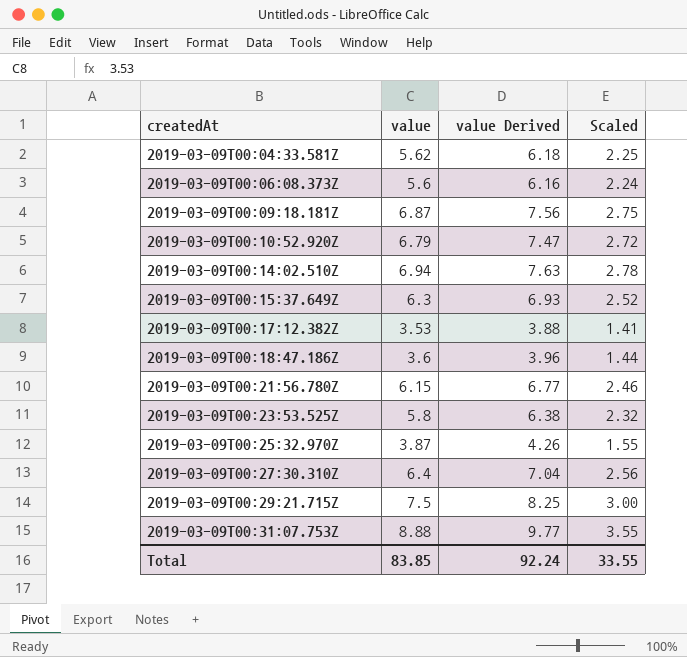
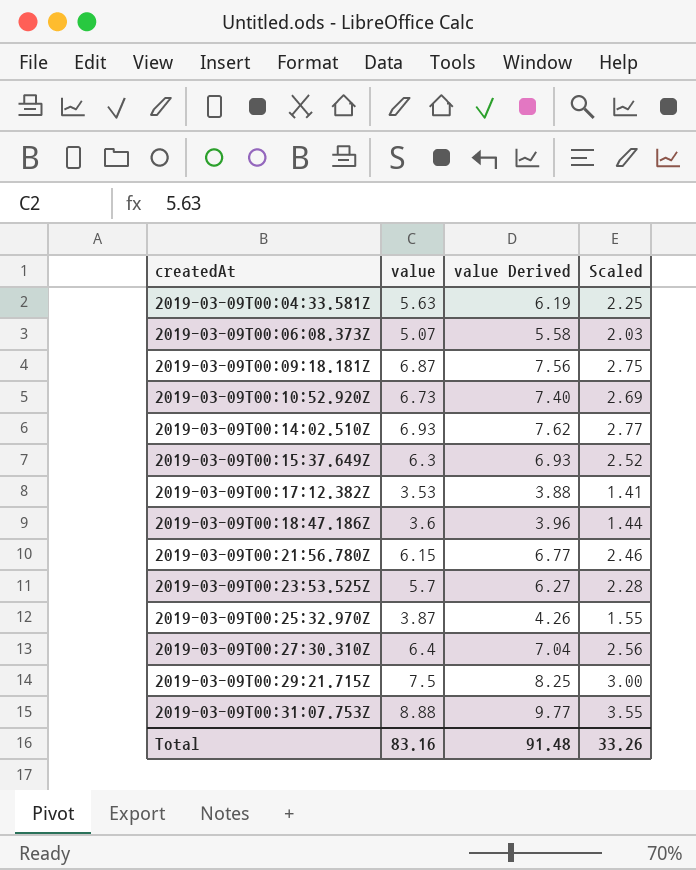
2019-03-09T00:04:33.581Z | value: 5.62 -> 5.63
2019-03-09T00:04:33.581Z | value Derived: 6.18 -> 6.19
2019-03-09T00:06:08.373Z | value: 5.6 -> 5.07
2019-03-09T00:06:08.373Z | value Derived: 6.16 -> 5.58
2019-03-09T00:06:08.373Z | Scaled: 2.24 -> 2.03
2019-03-09T00:10:52.920Z | value: 6.79 -> 6.73
2019-03-09T00:10:52.920Z | value Derived: 7.47 -> 7.40
2019-03-09T00:10:52.920Z | Scaled: 2.72 -> 2.69
2019-03-09T00:14:02.510Z | value: 6.94 -> 6.93
2019-03-09T00:14:02.510Z | value Derived: 7.63 -> 7.62
2019-03-09T00:14:02.510Z | Scaled: 2.78 -> 2.77
2019-03-09T00:23:53.525Z | value: 5.8 -> 5.7
2019-03-09T00:23:53.525Z | value Derived: 6.38 -> 6.27
2019-03-09T00:23:53.525Z | Scaled: 2.32 -> 2.28
Total | value: 83.85 -> 83.16
Total | value Derived: 92.24 -> 91.48
Total | Scaled: 33.55 -> 33.26

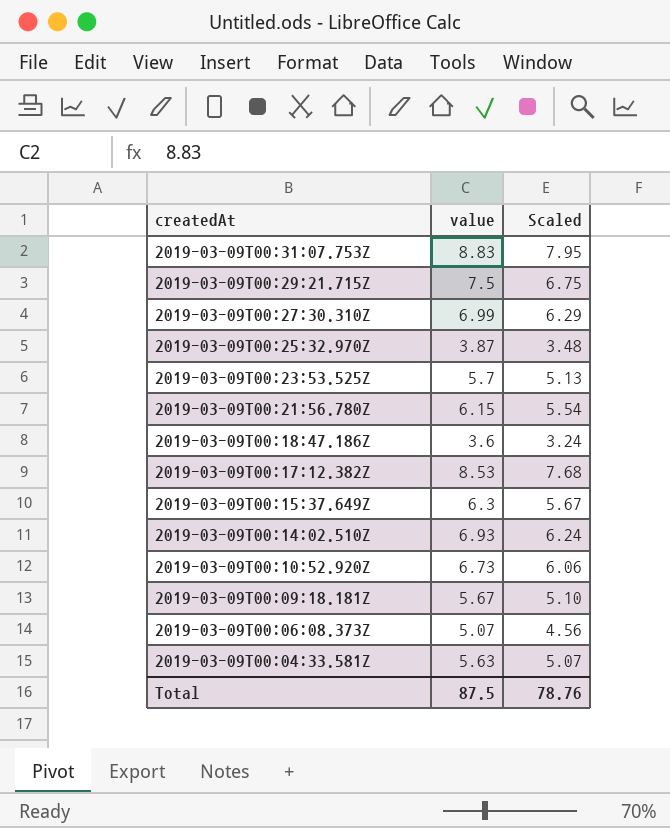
row order: createdAt ascending -> createdAt descending
column value Derived | formula: [value] * 1.1 -> none
column Scaled | formula: [value] * 0.4 -> [value] * 0.9
2019-03-09T00:31:07.753Z | value: 8.88 -> 8.83
2019-03-09T00:27:30.310Z | value: 6.4 -> 6.99
2019-03-09T00:17:12.382Z | value: 3.53 -> 8.53
2019-03-09T00:09:18.181Z | value: 6.87 -> 5.67
Total | value: 83.16 -> 87.5
Total | Scaled: 33.26 -> 78.76

